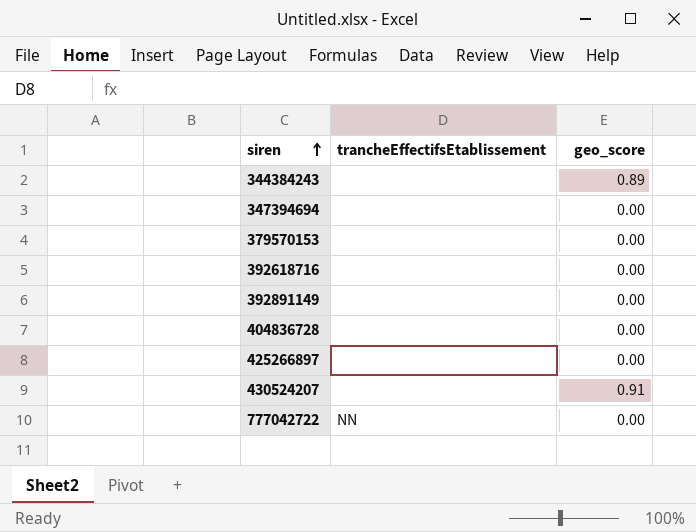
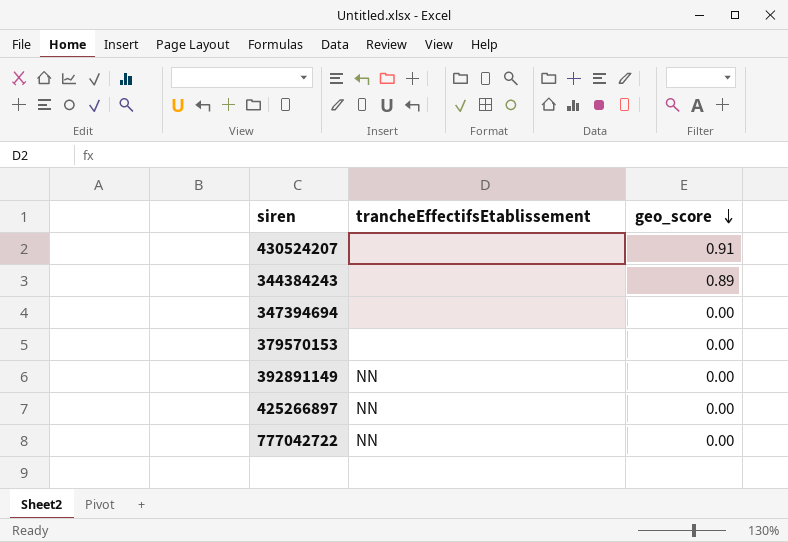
row order: siren ascending -> geo_score descending
row 392618716: none | 0.00 -> none
row 404836728: none | 0.00 -> none
392891149 | trancheEffectifsEtablissement: none -> NN
425266897 | trancheEffectifsEtablissement: none -> NN

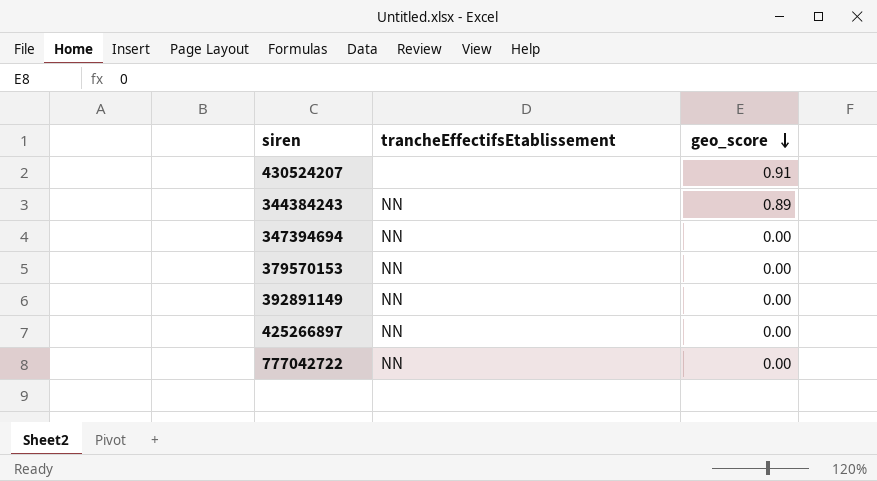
344384243 | trancheEffectifsEtablissement: none -> NN
347394694 | trancheEffectifsEtablissement: none -> NN
379570153 | trancheEffectifsEtablissement: none -> NN

